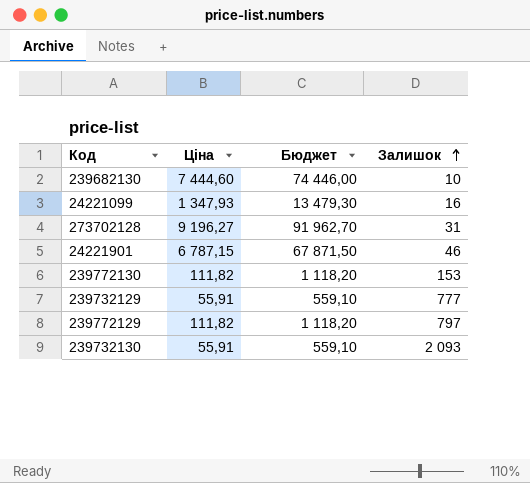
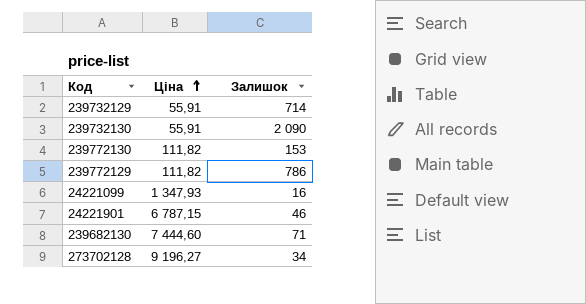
row order: Залишок ascending -> Ціна ascending
column Бюджет | formula: [Ціна] * 10 -> none
239732129 | Залишок: 777 -> 714
239732130 | Залишок: 2 093 -> 2 090
239772129 | Залишок: 797 -> 786
239682130 | Залишок: 10 -> 71
273702128 | Залишок: 31 -> 34

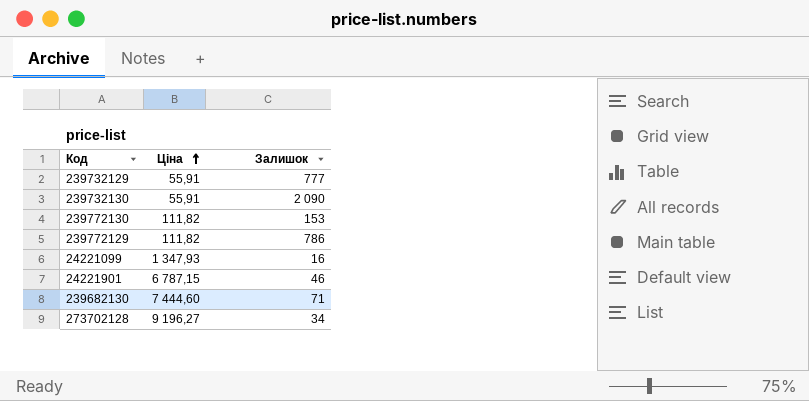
239732129 | Залишок: 714 -> 777

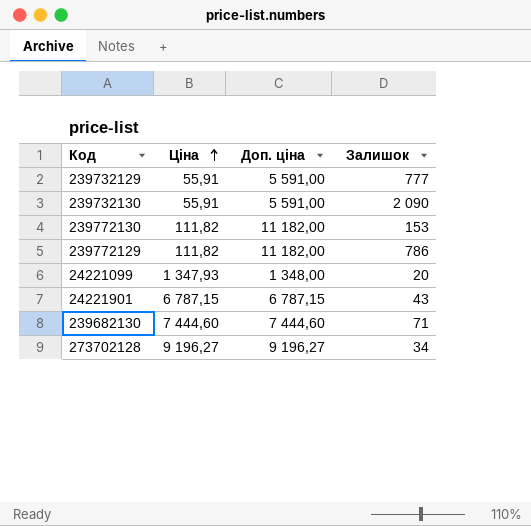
column Доп. ціна | position: none -> 3
24221099 | Залишок: 16 -> 20
24221901 | Залишок: 46 -> 43

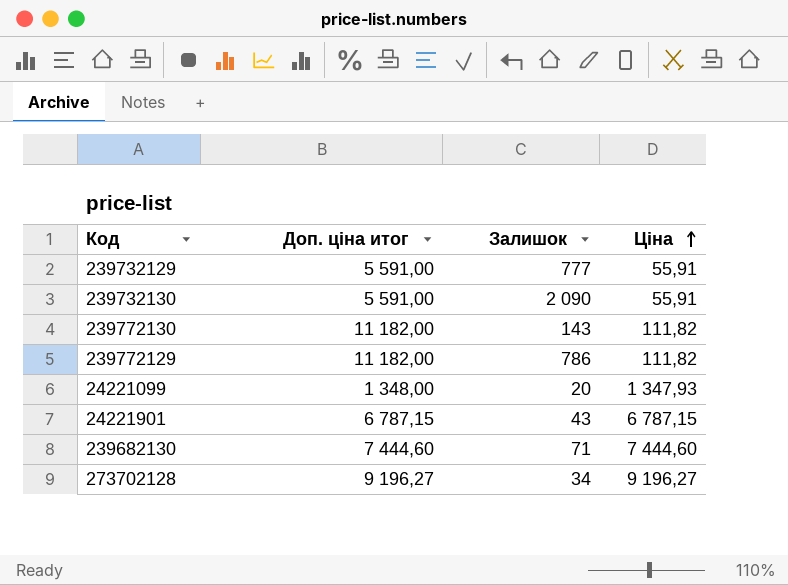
column name: Доп. ціна -> Доп. ціна итог
column Ціна | position: 2 -> 4
239772130 | Залишок: 153 -> 143

